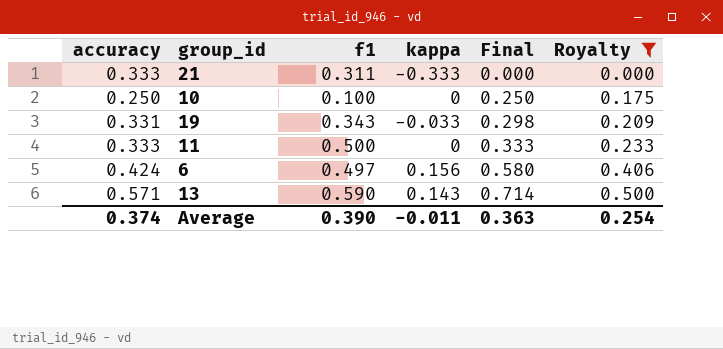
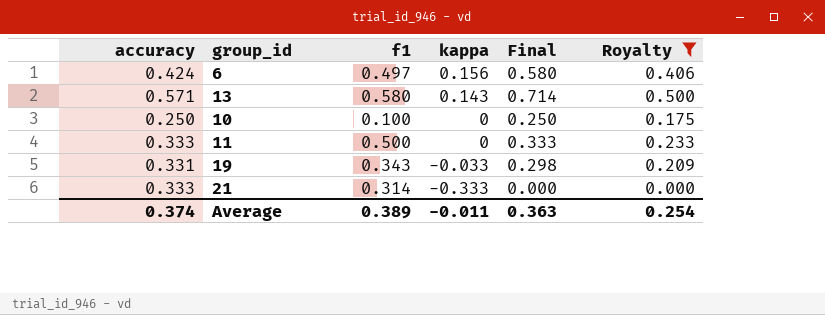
row order: Final ascending -> kappa descending
13 | f1: 0.590 -> 0.580
21 | f1: 0.311 -> 0.314
Average | f1: 0.390 -> 0.389

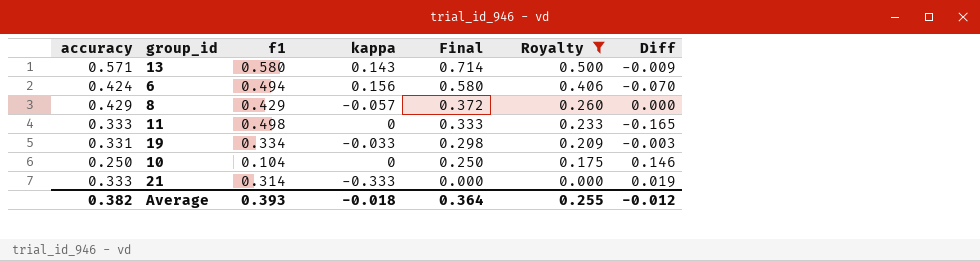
row order: kappa descending -> Final descending
column Diff | formula: none -> [accuracy] - [f1]
6 | f1: 0.497 -> 0.494
row 8: none -> 0.429 | 0.429 | -0.057 | 0.372 | 0.260 | 0.000
11 | f1: 0.500 -> 0.498
19 | f1: 0.343 -> 0.334
10 | f1: 0.100 -> 0.104
Average | accuracy: 0.374 -> 0.382
Average | f1: 0.389 -> 0.393
Average | kappa: -0.011 -> -0.018
Average | Final: 0.363 -> 0.364
Average | Royalty: 0.254 -> 0.255

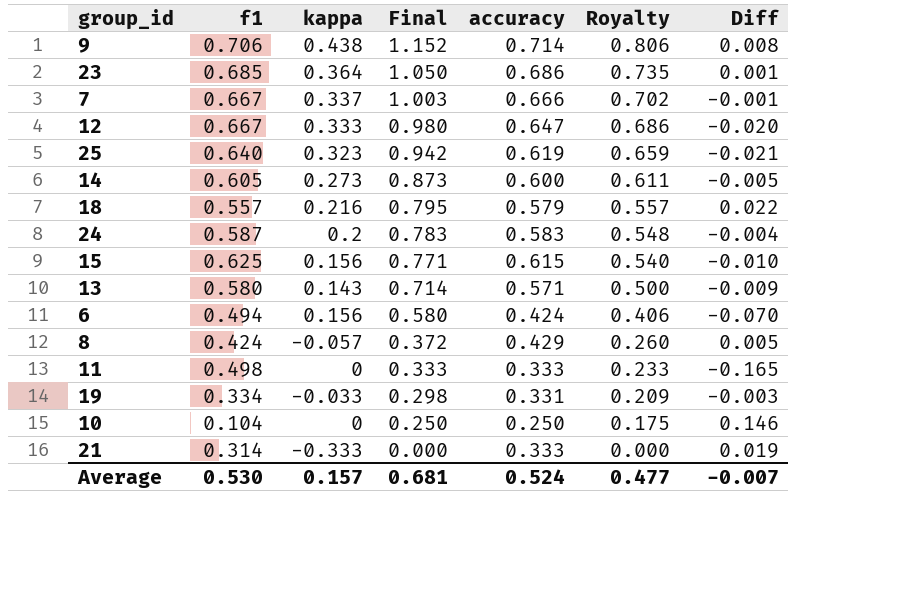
filter: Royalty <= 0.500 -> none
column accuracy | position: 1 -> 5
8 | f1: 0.429 -> 0.424
8 | Diff: 0.000 -> 0.005
Average | f1: 0.393 -> 0.530
Average | kappa: -0.018 -> 0.157
Average | Final: 0.364 -> 0.681
Average | accuracy: 0.382 -> 0.524
Average | Royalty: 0.255 -> 0.477
Average | Diff: -0.012 -> -0.007

